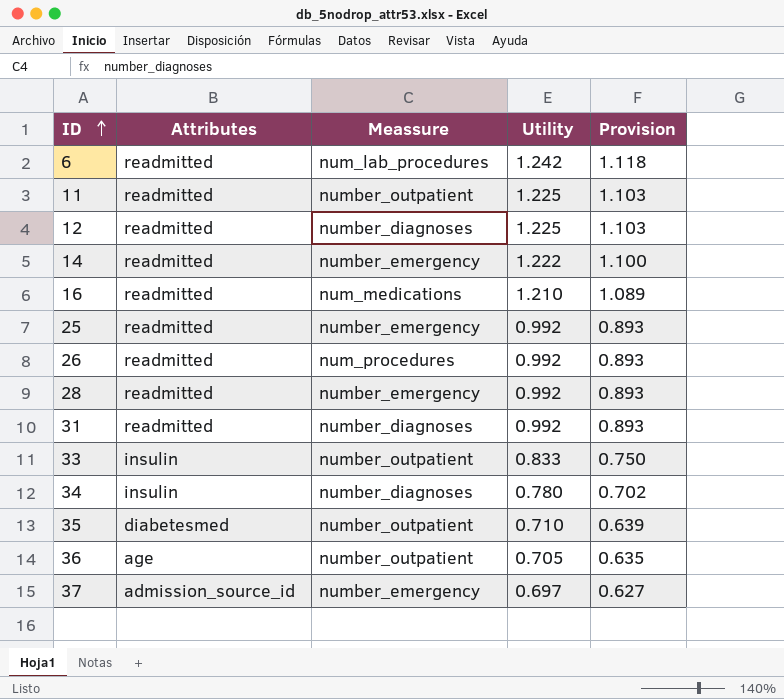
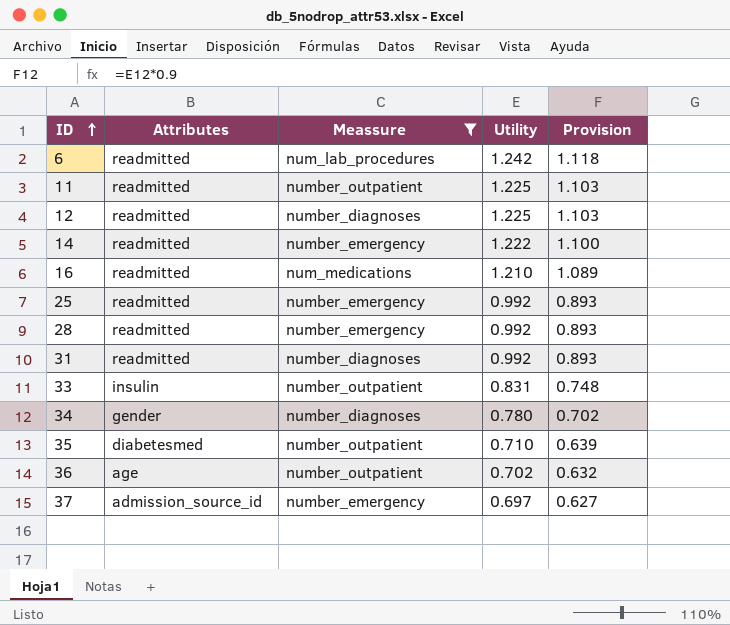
filter: none -> Meassure != num_procedures
33 | Utility: 0.833 -> 0.831
33 | Provision: 0.750 -> 0.748
34 | Attributes: insulin -> gender
36 | Utility: 0.705 -> 0.702
36 | Provision: 0.635 -> 0.632

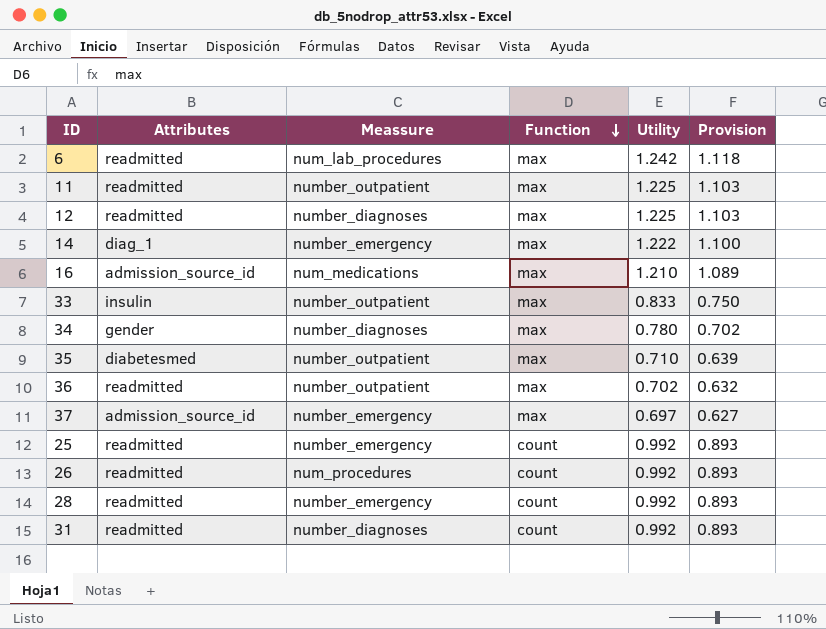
filter: Meassure != num_procedures -> none
row order: ID ascending -> Function descending
column Function | position: none -> 4
14 | Attributes: readmitted -> diag_1
16 | Attributes: readmitted -> admission_source_id
33 | Utility: 0.831 -> 0.833
33 | Provision: 0.748 -> 0.750
36 | Attributes: age -> readmitted

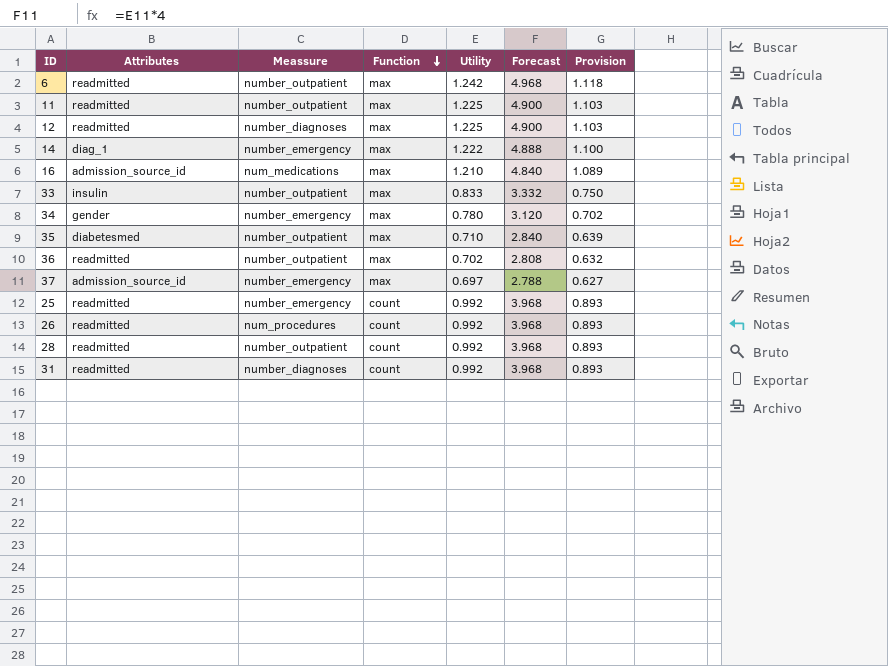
column Forecast | formula: none -> [Utility] * 4
6 | Meassure: num_lab_procedures -> number_outpatient
34 | Meassure: number_diagnoses -> number_emergency
28 | Meassure: number_emergency -> number_outpatient

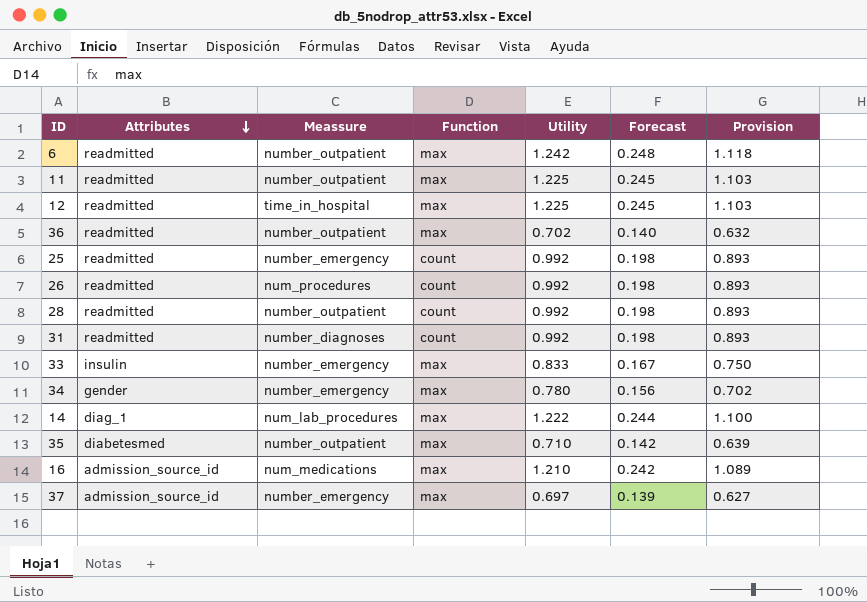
row order: Function descending -> Attributes descending
column Forecast | formula: [Utility] * 4 -> [Utility] * 0.2
12 | Meassure: number_diagnoses -> time_in_hospital
33 | Meassure: number_outpatient -> number_emergency
14 | Meassure: number_emergency -> num_lab_procedures

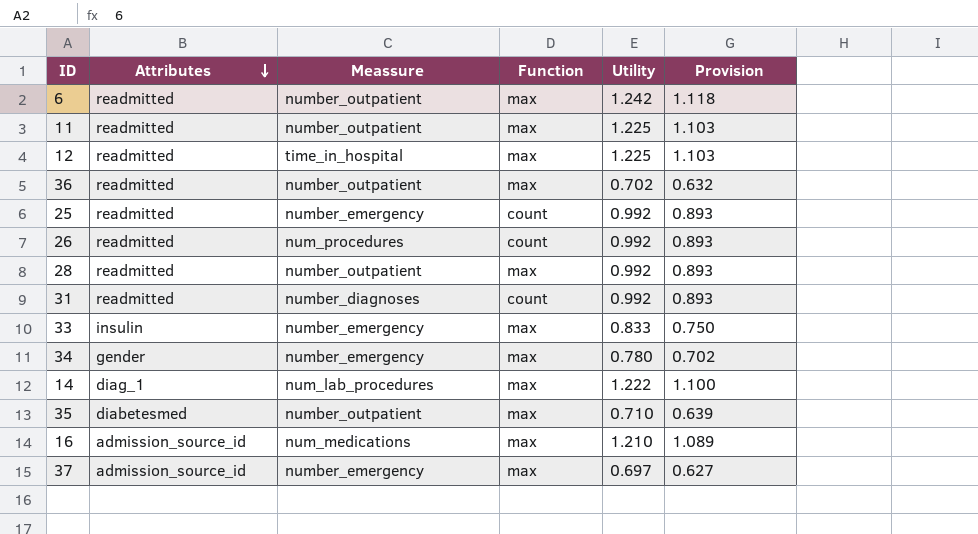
column Forecast | formula: [Utility] * 0.2 -> none
28 | Function: count -> max

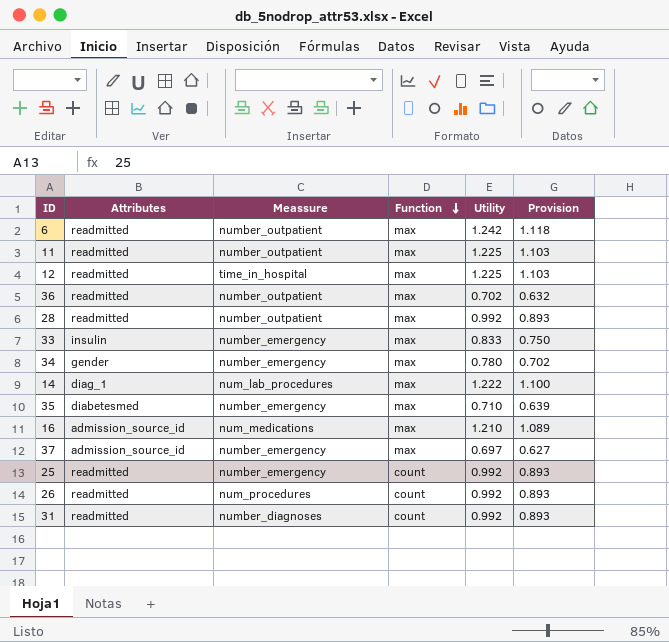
row order: Attributes descending -> Function descending
35 | Meassure: number_outpatient -> number_emergency

